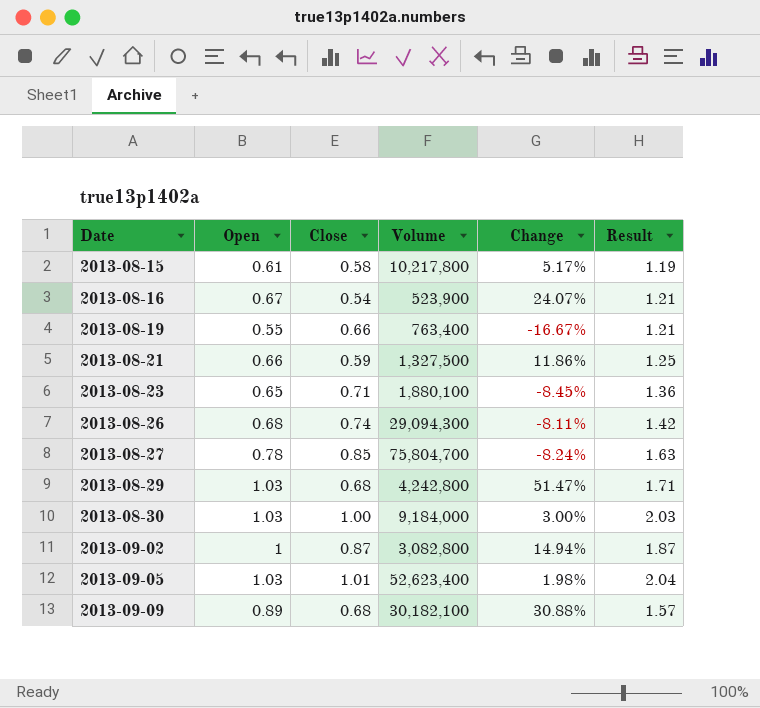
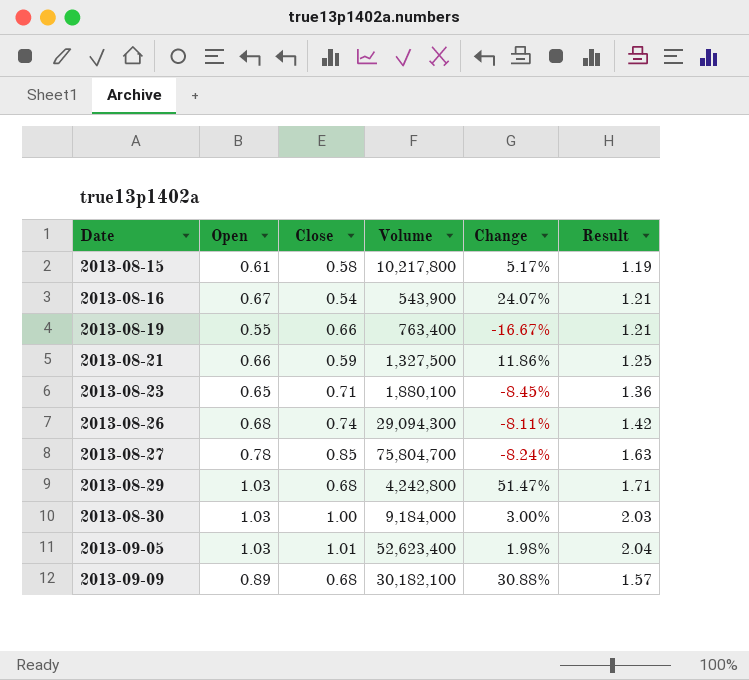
row 2013-09-02: 1 | 0.87 | 3,082,800 | 14.94% | 1.87 -> none
2013-08-16 | Volume: 523,900 -> 543,900

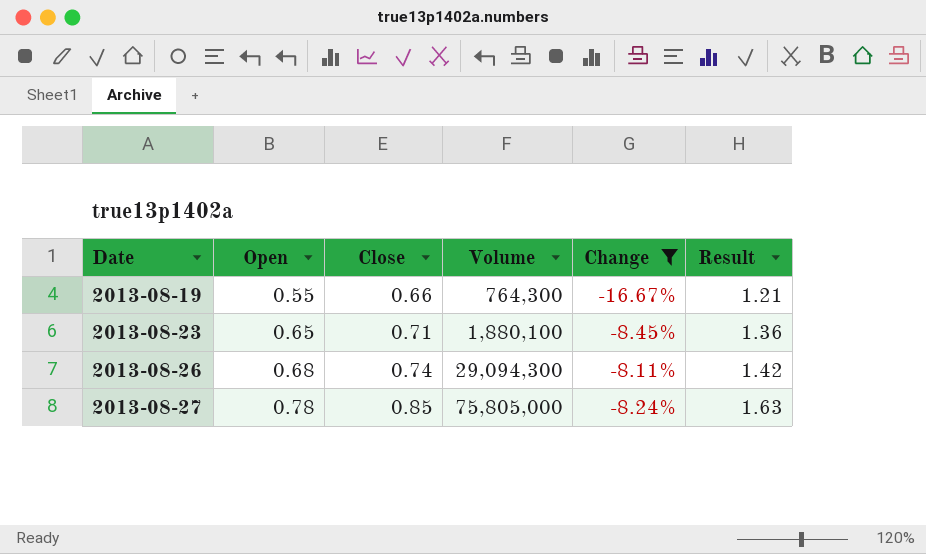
filter: none -> Change <= -8.11%
2013-08-19 | Volume: 763,400 -> 764,300
2013-08-27 | Volume: 75,804,700 -> 75,805,000

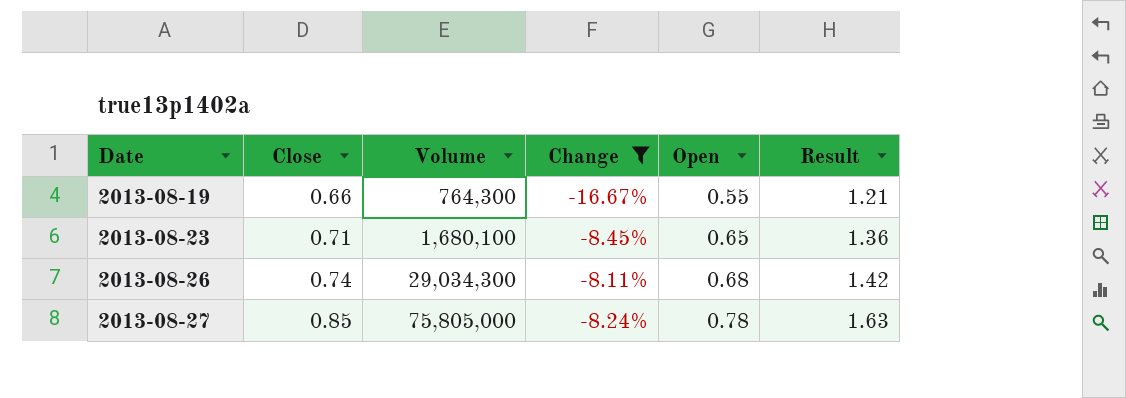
column Open | position: 2 -> 5
2013-08-23 | Volume: 1,880,100 -> 1,680,100
2013-08-26 | Volume: 29,094,300 -> 29,034,300

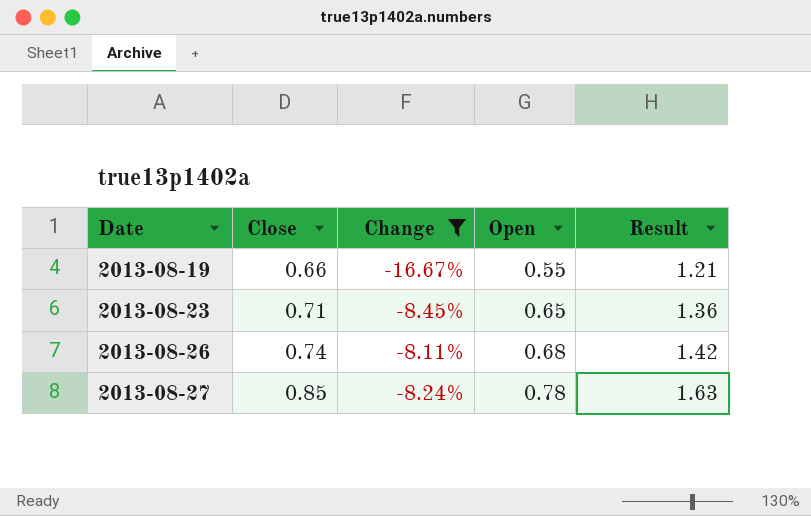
column Volume | position: 3 -> none

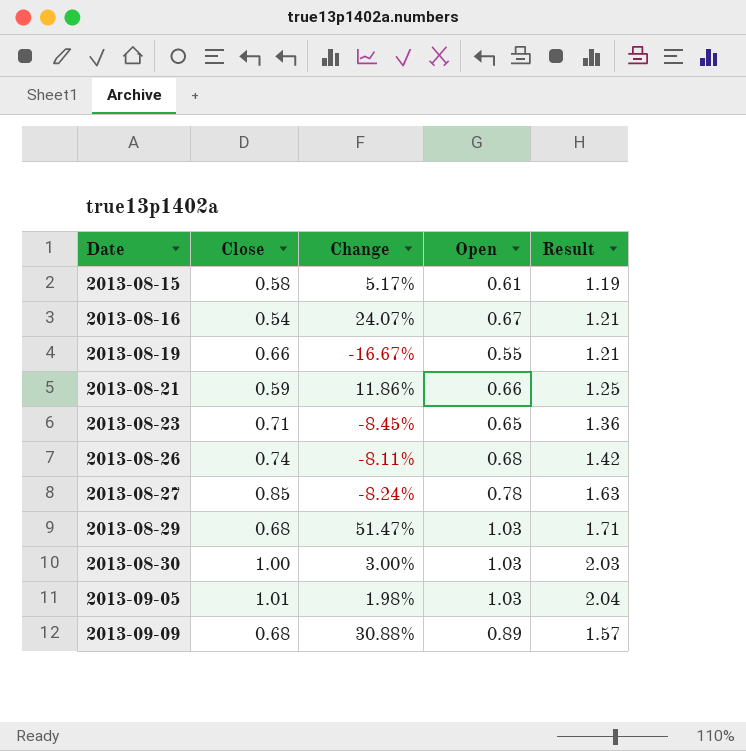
filter: Change <= -8.11% -> none

